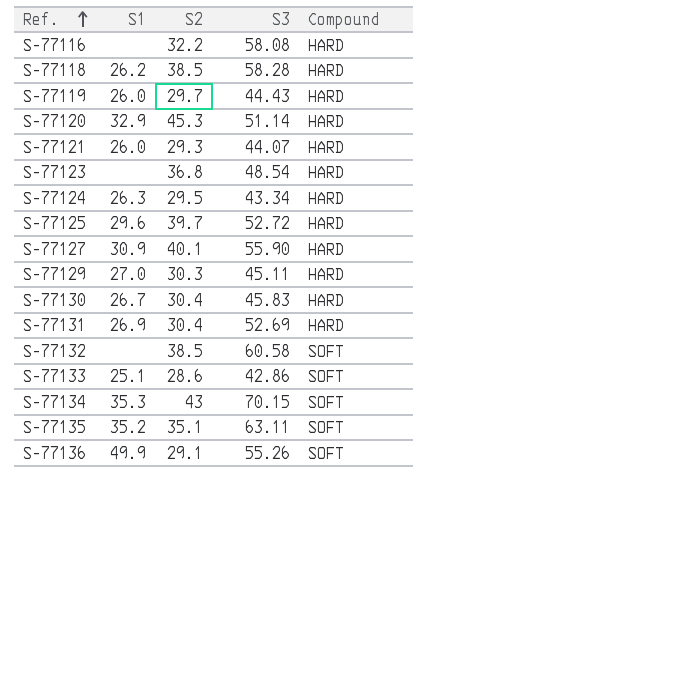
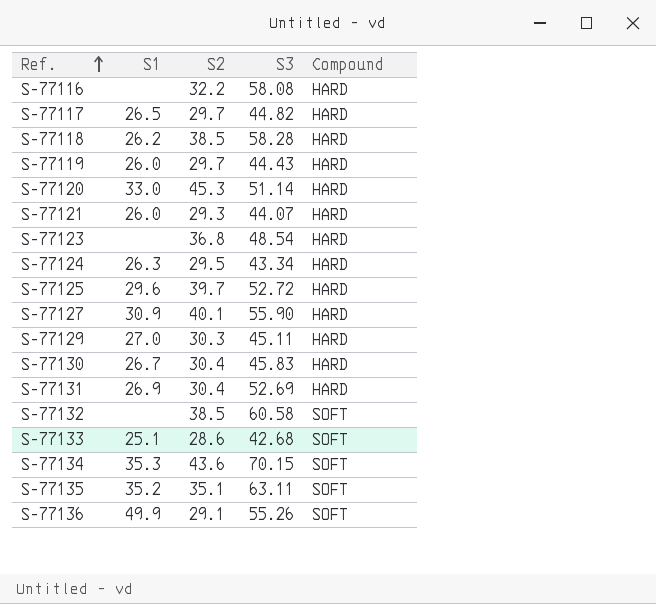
row S-77117: none -> 26.5 | 29.7 | 44.82 | HARD
S-77120 | S1: 32.9 -> 33.0
S-77133 | S3: 42.86 -> 42.68
S-77134 | S2: 43 -> 43.6

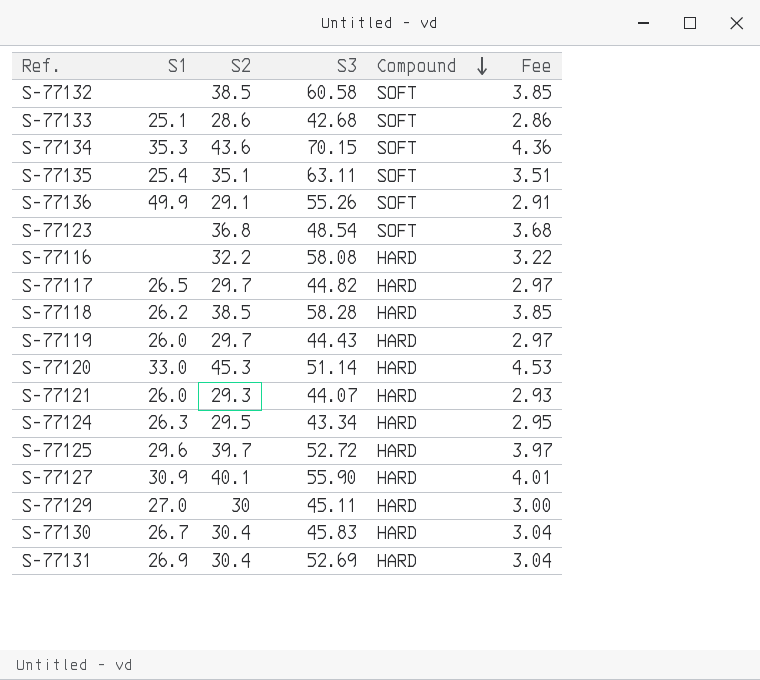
row order: Ref. ascending -> Compound descending
column Fee | formula: none -> [S2] * 0.1
S-77135 | S1: 35.2 -> 25.4
S-77123 | Compound: HARD -> SOFT
S-77129 | S2: 30.3 -> 30

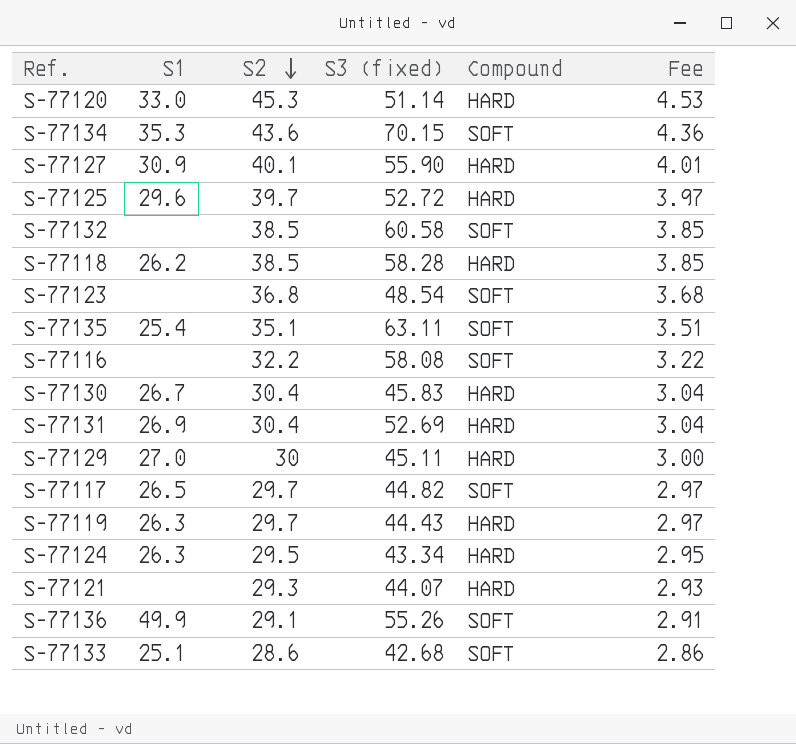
row order: Compound descending -> S2 descending
column name: S3 -> S3 (fixed)
S-77116 | Compound: HARD -> SOFT
S-77117 | Compound: HARD -> SOFT
S-77119 | S1: 26.0 -> 26.3
S-77121 | S1: 26.0 -> none

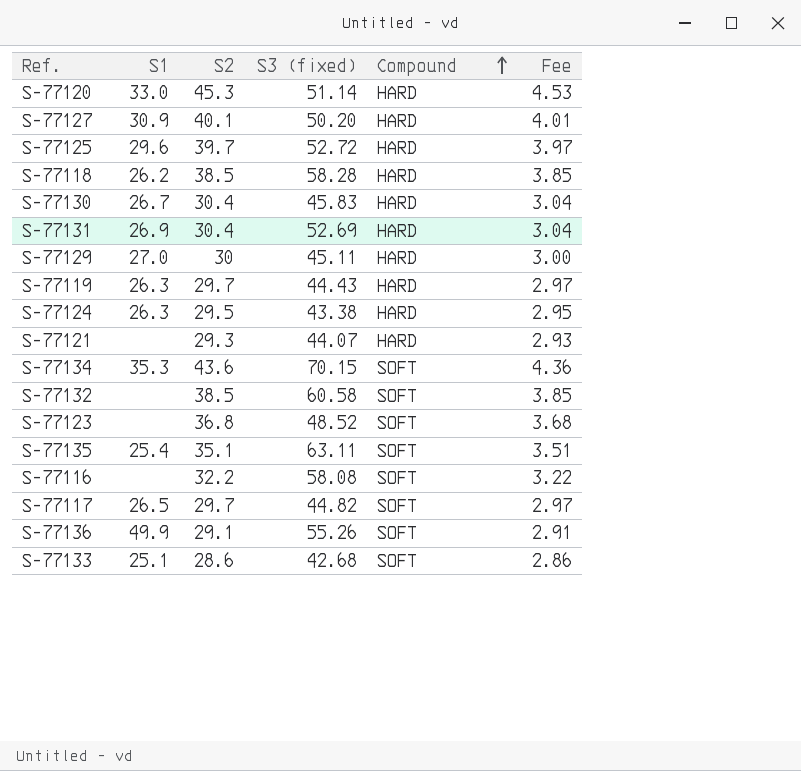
row order: S2 descending -> Compound ascending
S-77127 | S3 (fixed): 55.90 -> 50.20
S-77124 | S3 (fixed): 43.34 -> 43.38
S-77123 | S3 (fixed): 48.54 -> 48.52

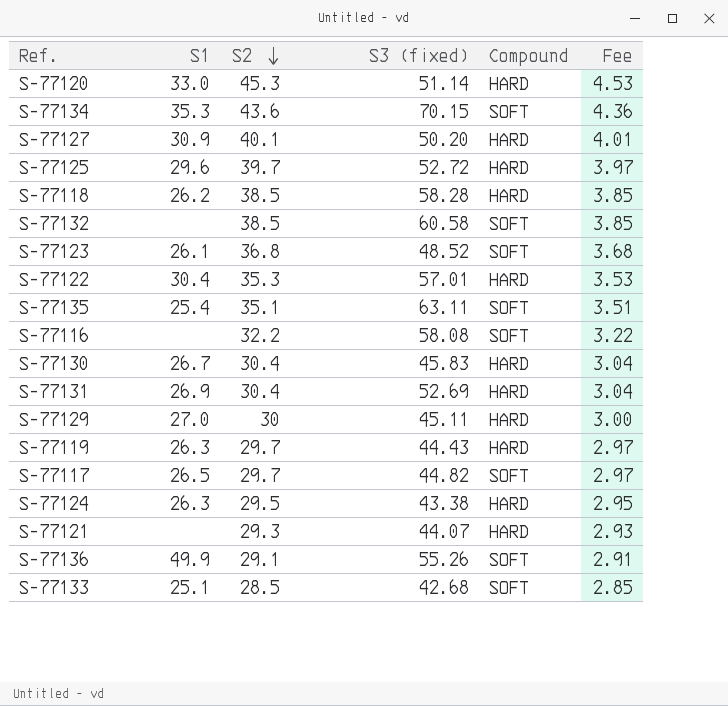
row order: Compound ascending -> S2 descending
S-77123 | S1: none -> 26.1
row S-77122: none -> 30.4 | 35.3 | 57.01 | HARD | 3.53
S-77133 | S2: 28.6 -> 28.5
S-77133 | Fee: 2.86 -> 2.85

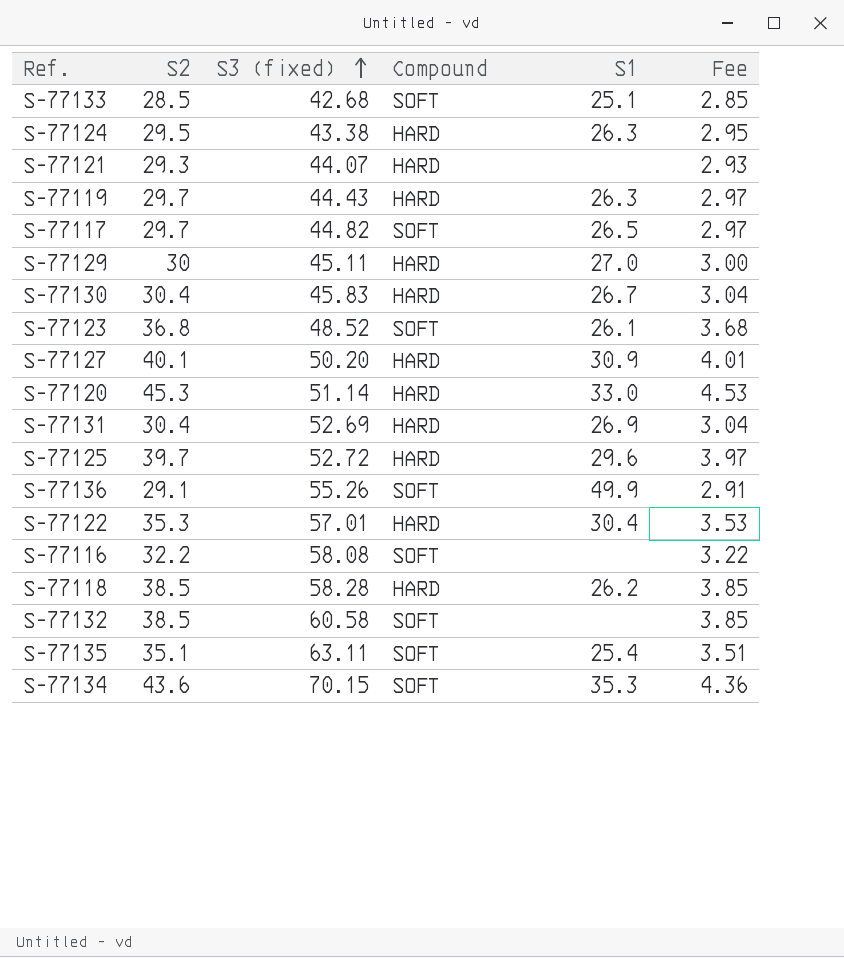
row order: S2 descending -> S3 (fixed) ascending
column S1 | position: 2 -> 5

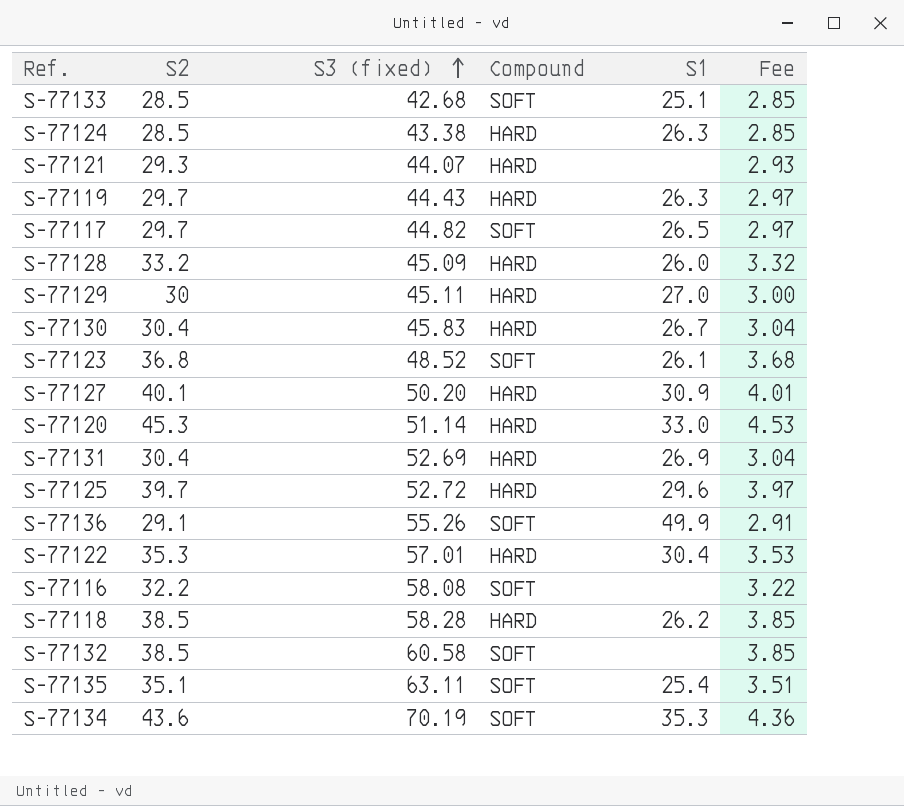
S-77124 | S2: 29.5 -> 28.5
S-77124 | Fee: 2.95 -> 2.85
row S-77128: none -> 33.2 | 45.09 | HARD | 26.0 | 3.32
S-77134 | S3 (fixed): 70.15 -> 70.19

